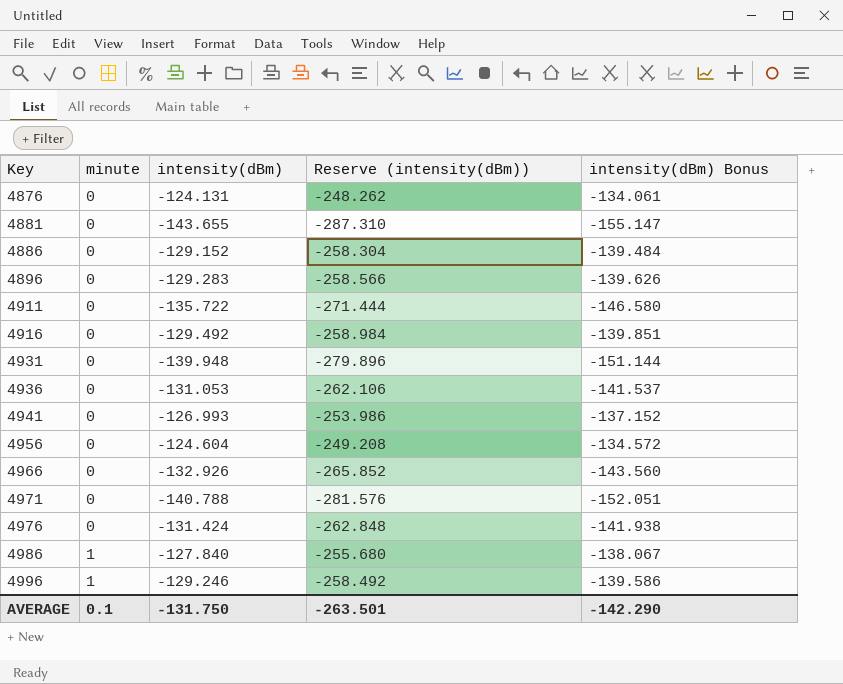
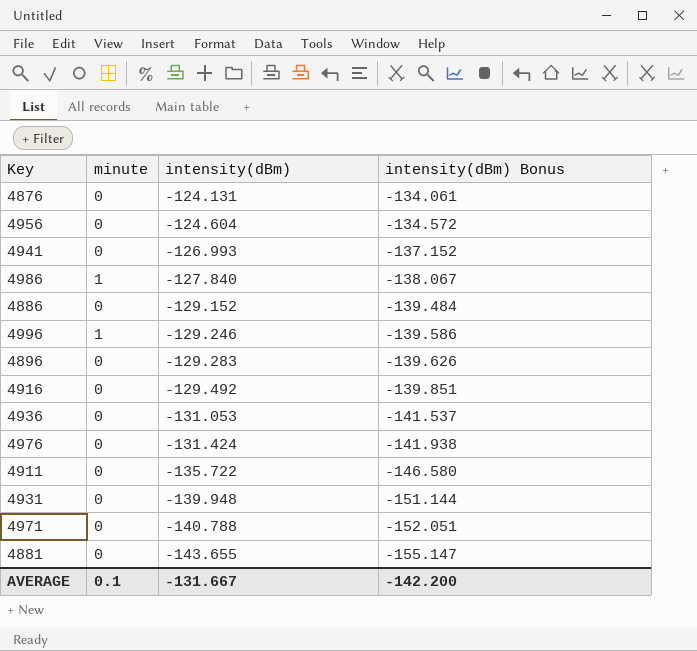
row order: Key ascending -> intensity(dBm) descending
column Reserve (intensity(dBm)) | formula: [intensity(dBm)] * 2 -> none
row 4966: 0 | -132.926 | -265.852 | -143.560 -> none
AVERAGE | intensity(dBm): -131.750 -> -131.667
AVERAGE | intensity(dBm) Bonus: -142.290 -> -142.200

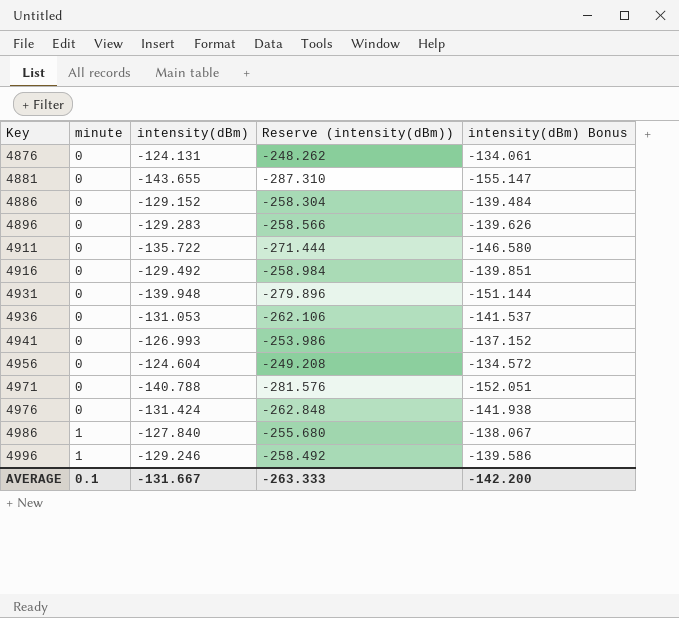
row order: intensity(dBm) descending -> Key ascending
column Reserve (intensity(dBm)) | formula: none -> [intensity(dBm)] * 2

